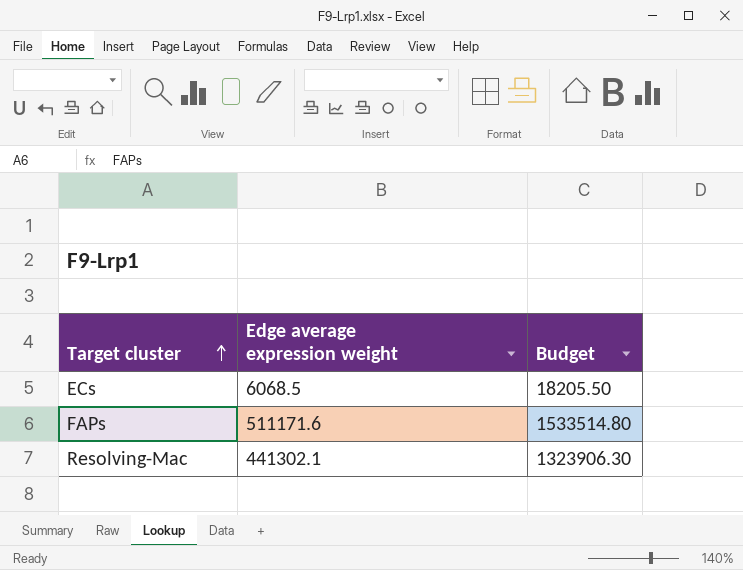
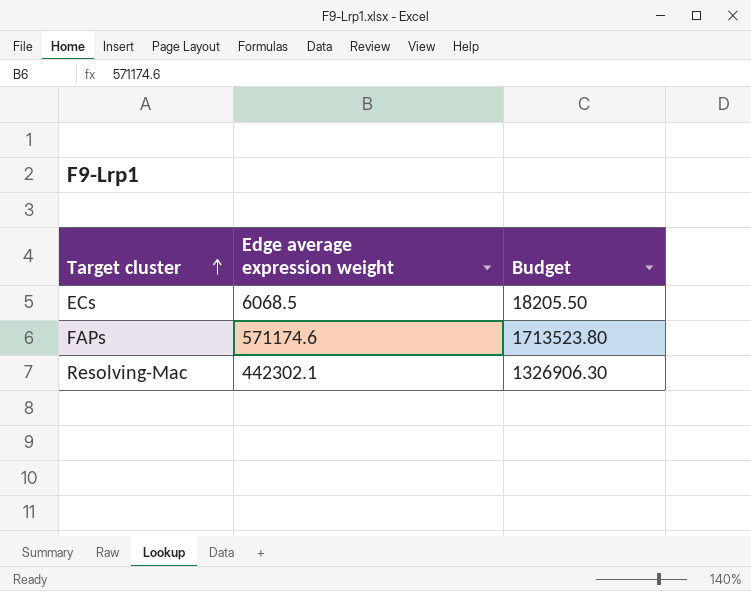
FAPs | Edge average expression weight: 511171.6 -> 571174.6
FAPs | Budget: 1533514.80 -> 1713523.80
Resolving-Mac | Edge average expression weight: 441302.1 -> 442302.1
Resolving-Mac | Budget: 1323906.30 -> 1326906.30

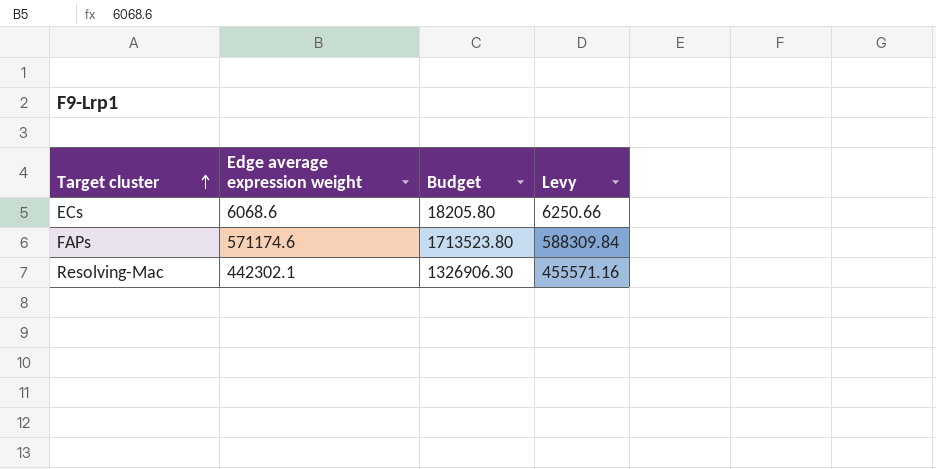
column Levy | formula: none -> [Edge average expression weight] * 1.03
ECs | Edge average expression weight: 6068.5 -> 6068.6
ECs | Budget: 18205.50 -> 18205.80

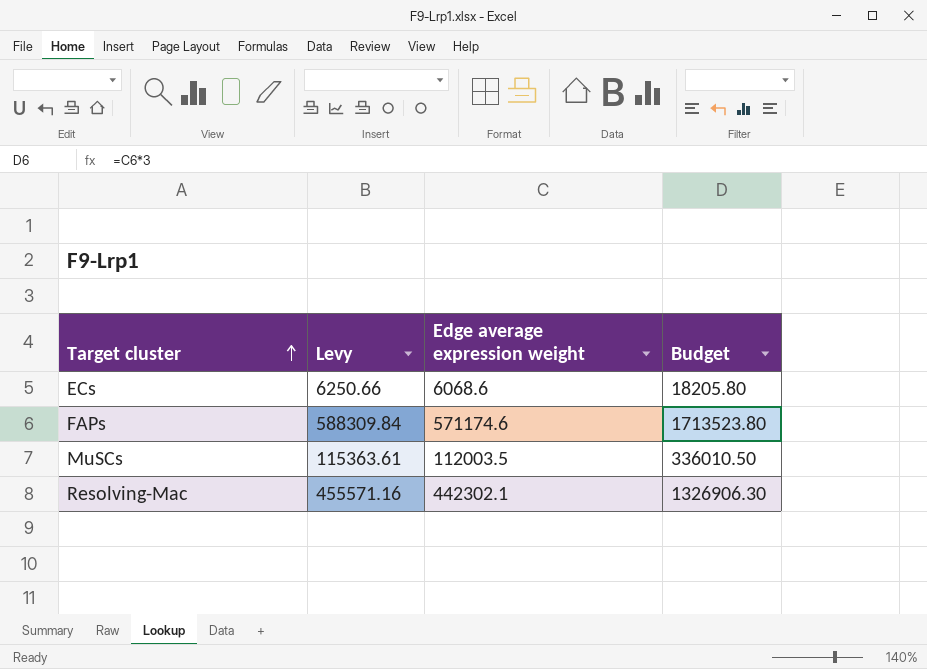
column Levy | position: 4 -> 2
row MuSCs: none -> 115363.61 | 112003.5 | 336010.50

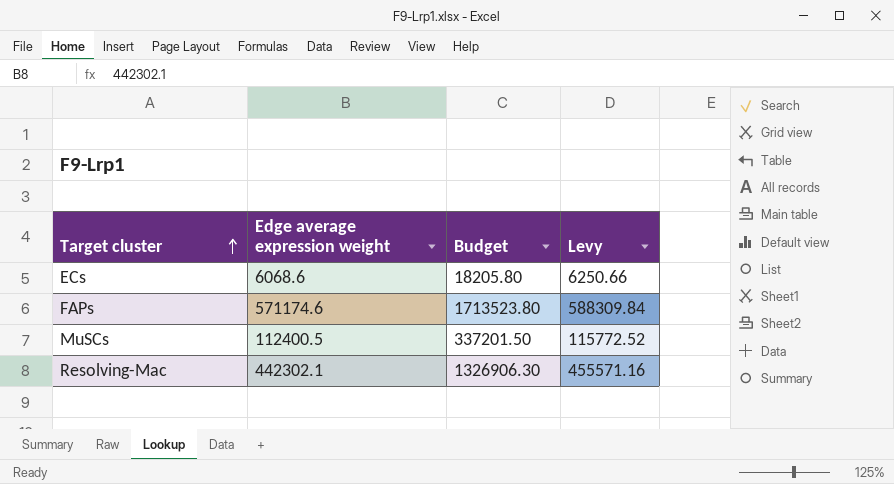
column Levy | position: 2 -> 4
MuSCs | Edge average expression weight: 112003.5 -> 112400.5
MuSCs | Budget: 336010.50 -> 337201.50
MuSCs | Levy: 115363.61 -> 115772.52

